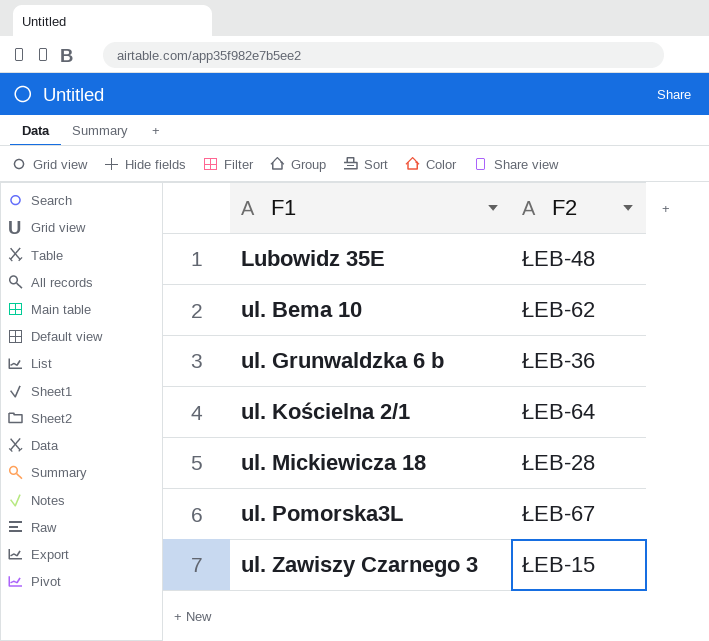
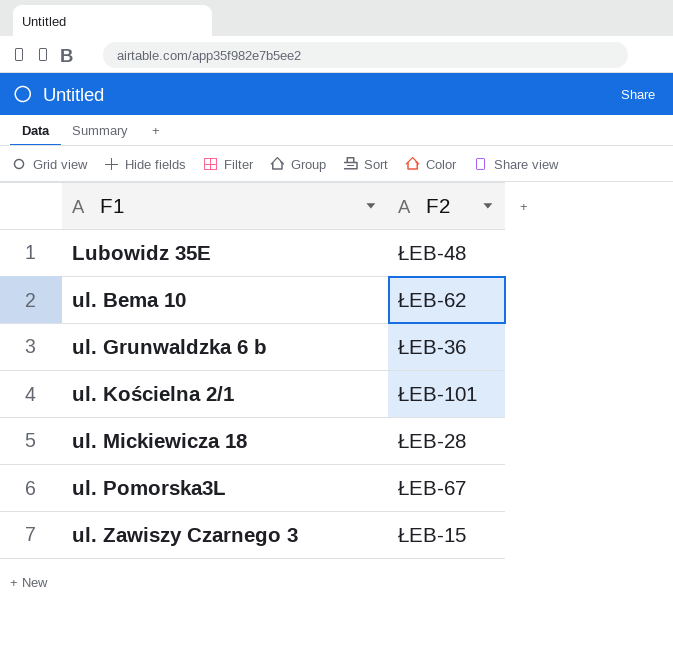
ul. Kościelna 2/1 | F2: ŁEB-64 -> ŁEB-101

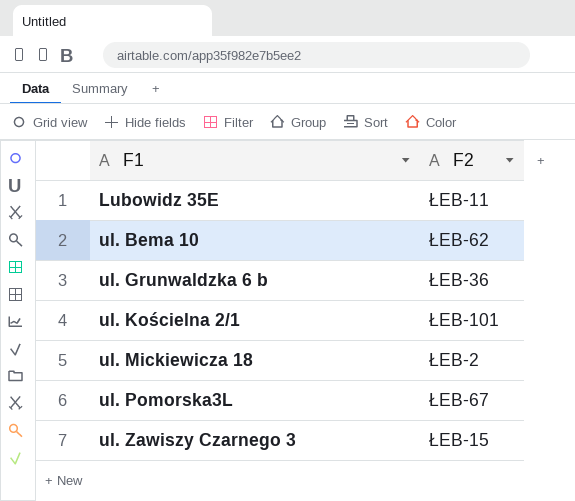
Lubowidz 35E | F2: ŁEB-48 -> ŁEB-11
ul. Mickiewicza 18 | F2: ŁEB-28 -> ŁEB-2

